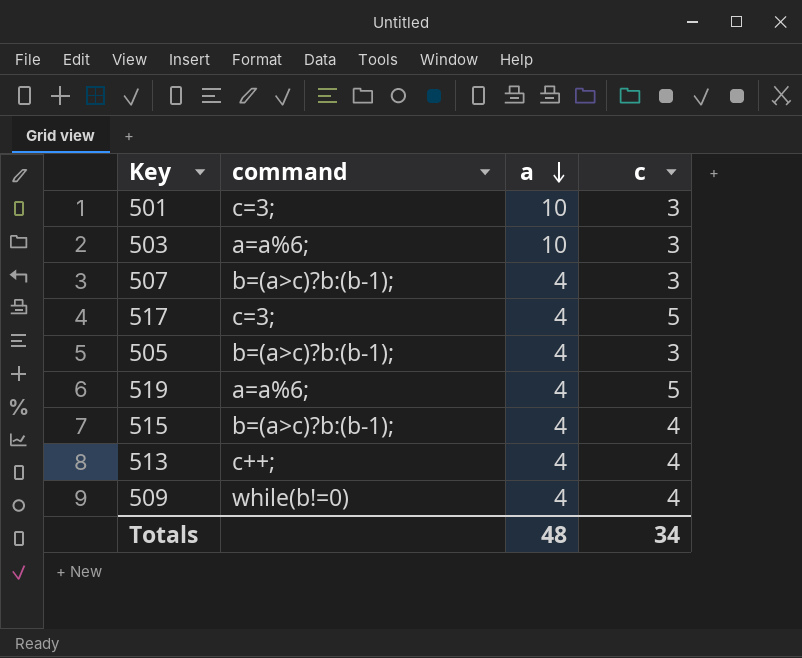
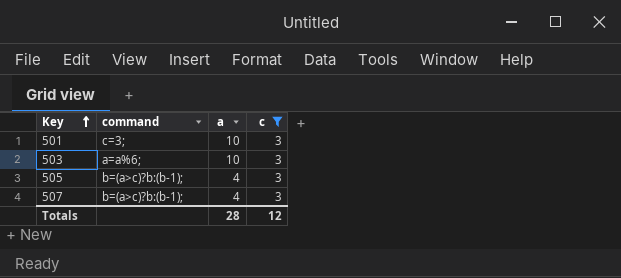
filter: none -> c = 3
row order: a descending -> Key ascending
Totals | a: 48 -> 28
Totals | c: 34 -> 12

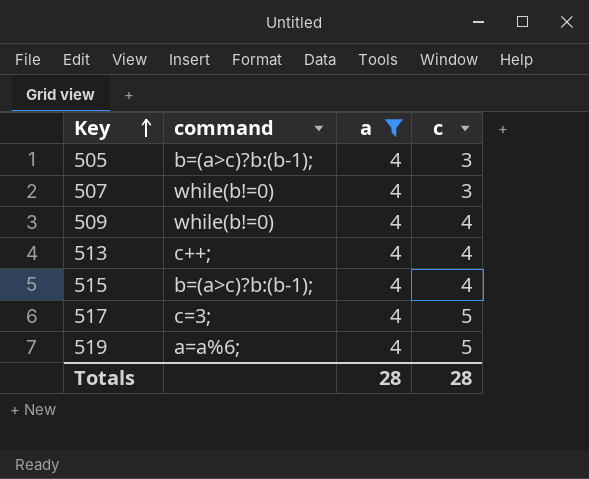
filter: c = 3 -> a = 4
507 | command: b=(a>c)?b:(b-1); -> while(b!=0)
Totals | c: 12 -> 28

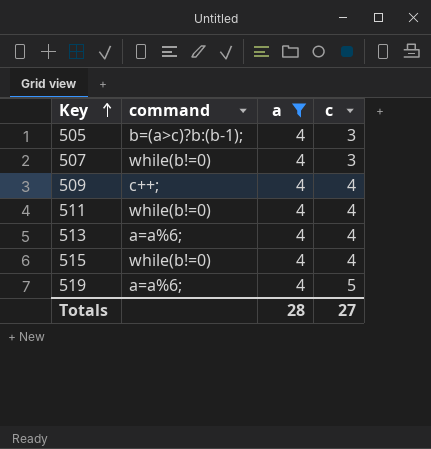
row 517: c=3; | 4 | 5 -> none
509 | command: while(b!=0) -> c++;
row 511: none -> while(b!=0) | 4 | 4
513 | command: c++; -> a=a%6;
515 | command: b=(a>c)?b:(b-1); -> while(b!=0)
Totals | c: 28 -> 27

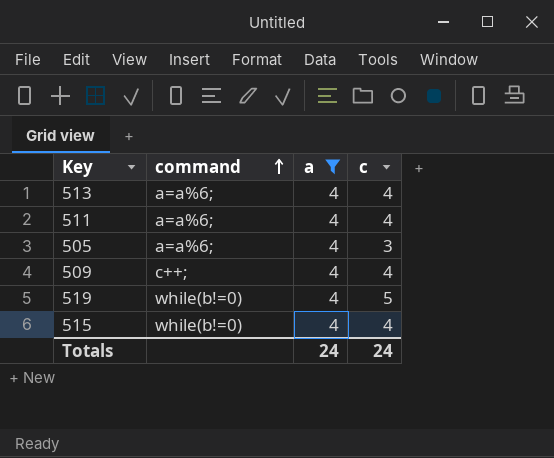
row order: Key ascending -> command ascending
row 507: while(b!=0) | 4 | 3 -> none
511 | command: while(b!=0) -> a=a%6;
505 | command: b=(a>c)?b:(b-1); -> a=a%6;
519 | command: a=a%6; -> while(b!=0)
Totals | a: 28 -> 24
Totals | c: 27 -> 24

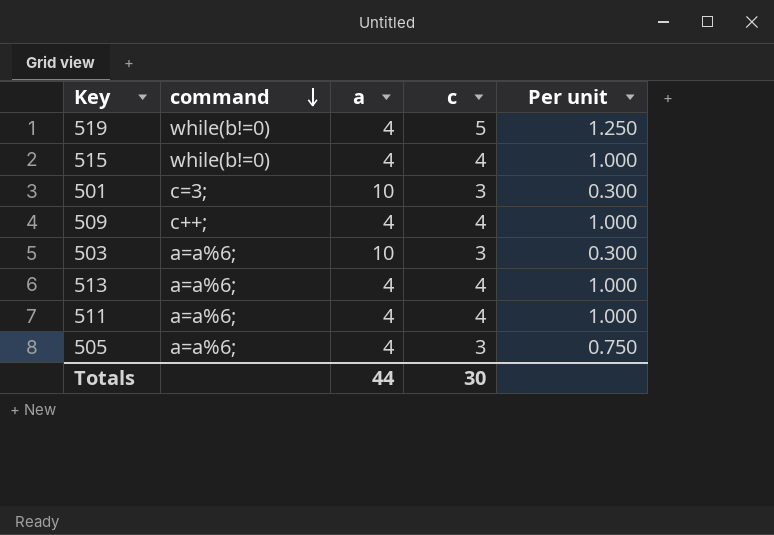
filter: a = 4 -> none
row order: command ascending -> command descending
column Per unit | formula: none -> [c] / [a]
Totals | a: 24 -> 44
Totals | c: 24 -> 30

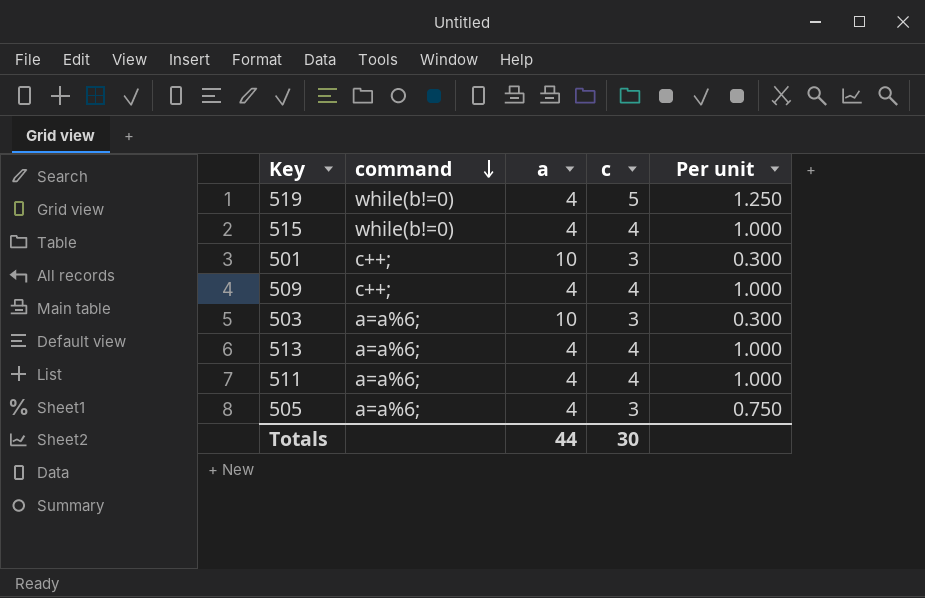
501 | command: c=3; -> c++;

